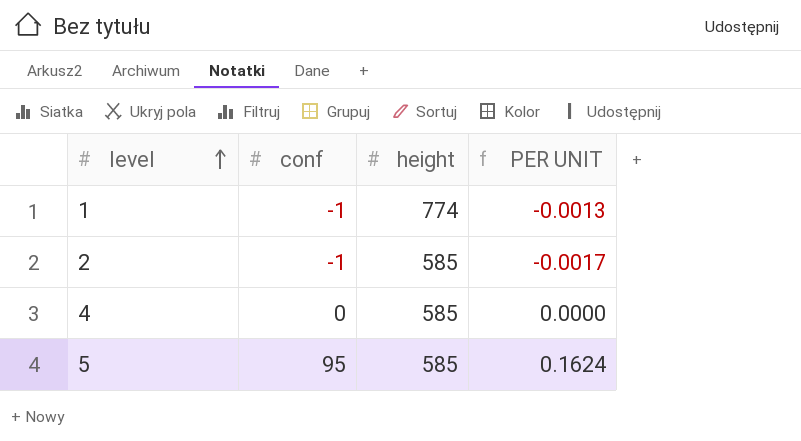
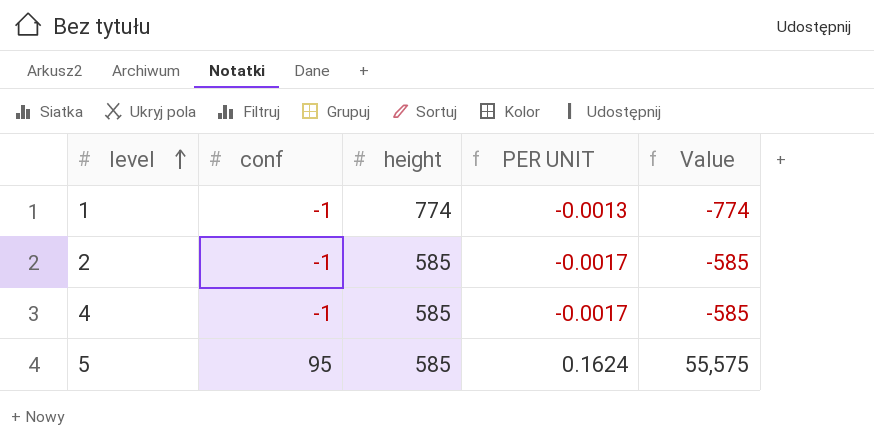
column Value | formula: none -> [conf] * [height]
4 | conf: 0 -> -1
4 | PER UNIT: 0.0000 -> -0.0017

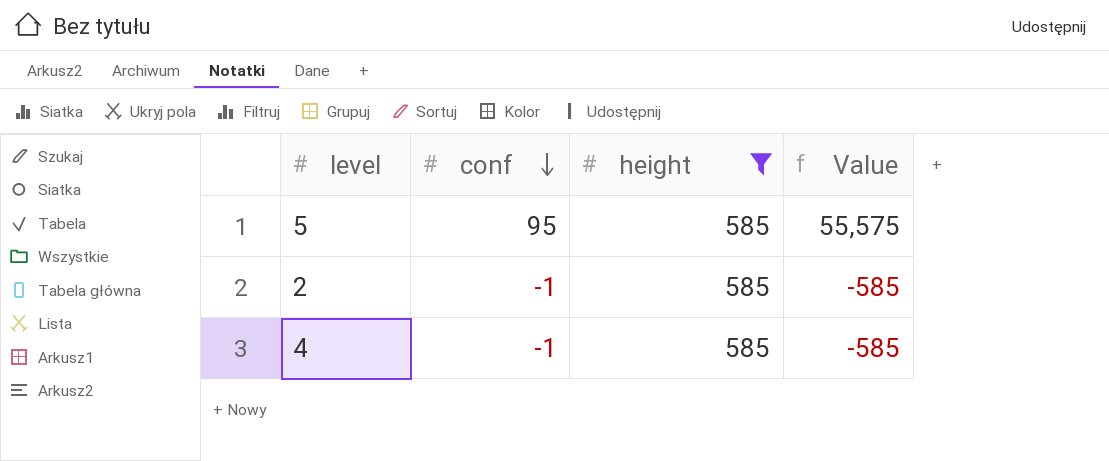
filter: none -> height = 585
row order: level ascending -> conf descending
column PER UNIT | formula: [conf] / [height] -> none

